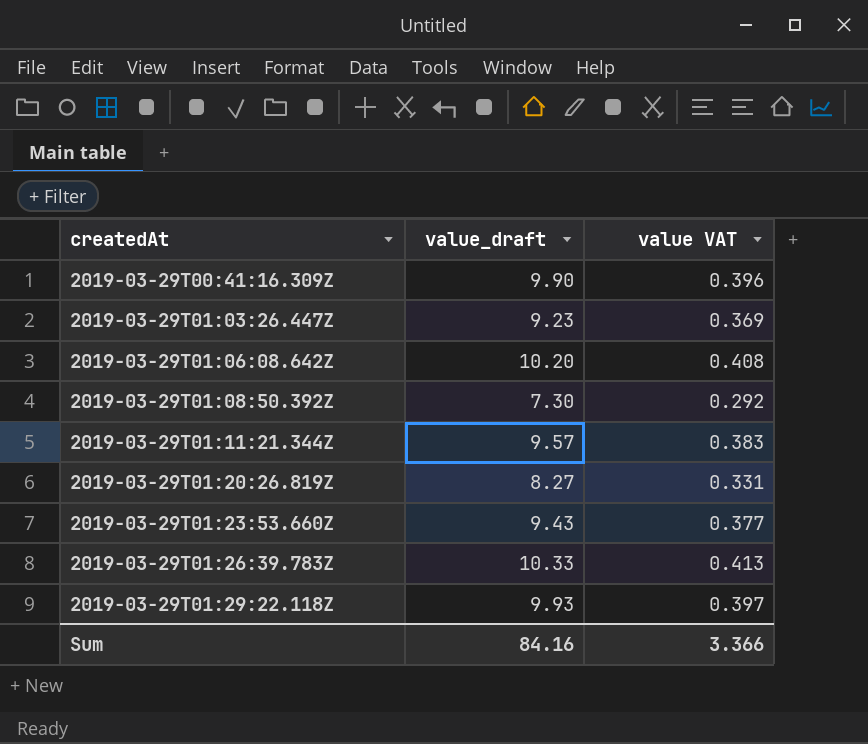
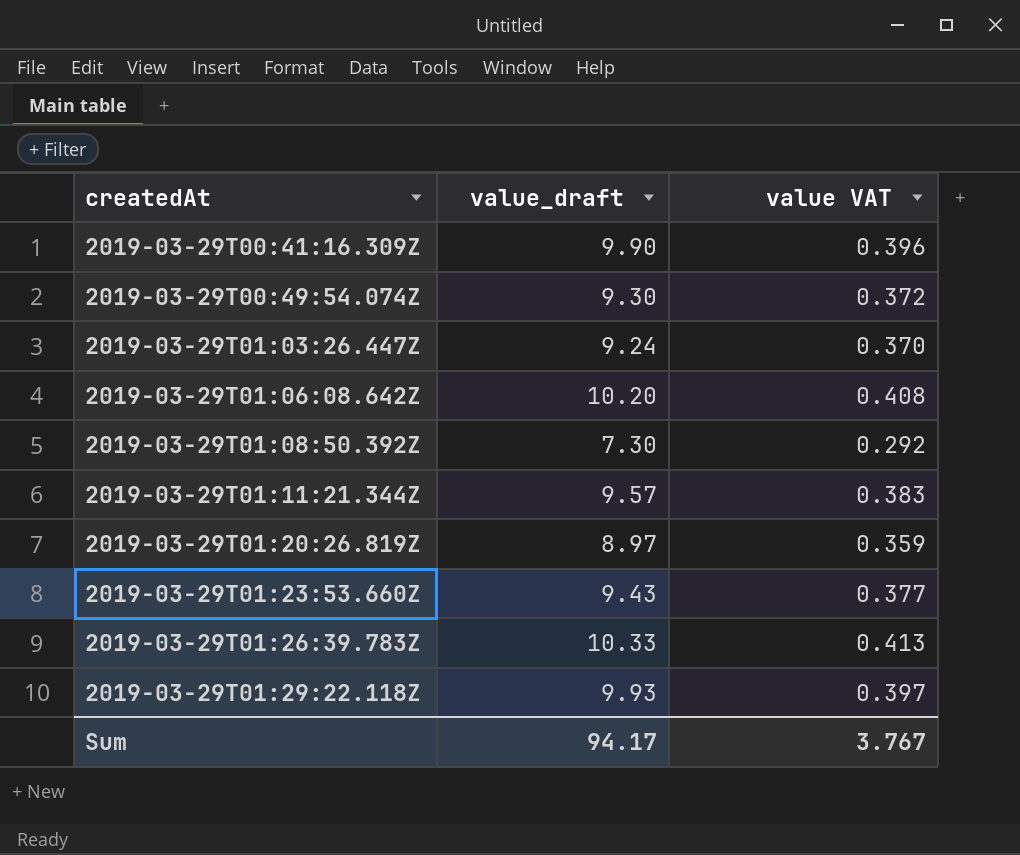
row 2019-03-29T00:49:54.074Z: none -> 9.30 | 0.372
2019-03-29T01:03:26.447Z | value_draft: 9.23 -> 9.24
2019-03-29T01:03:26.447Z | value VAT: 0.369 -> 0.370
2019-03-29T01:20:26.819Z | value_draft: 8.27 -> 8.97
2019-03-29T01:20:26.819Z | value VAT: 0.331 -> 0.359
Sum | value_draft: 84.16 -> 94.17
Sum | value VAT: 3.366 -> 3.767

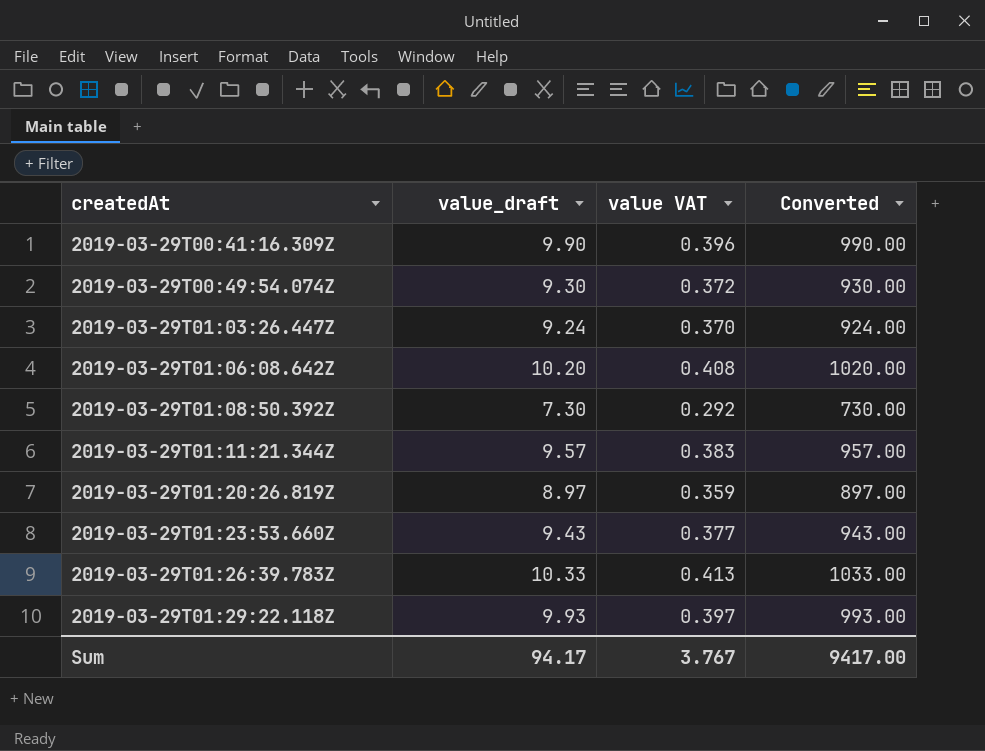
column Converted | formula: none -> [value_draft] * 100

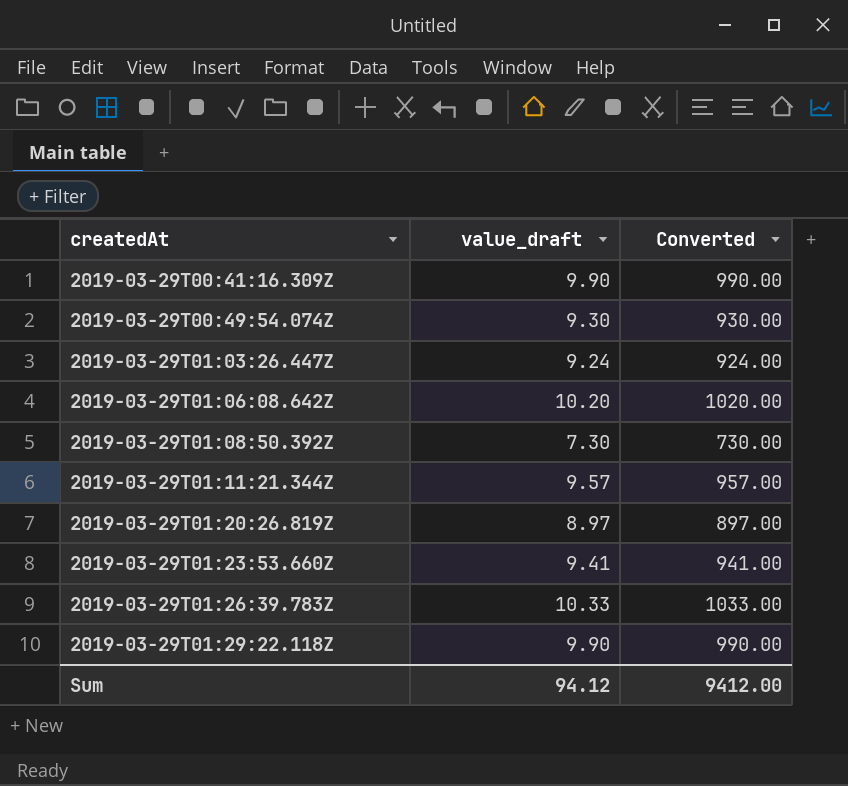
column value VAT | formula: [value_draft] * 0.04 -> none
2019-03-29T01:23:53.660Z | value_draft: 9.43 -> 9.41
2019-03-29T01:23:53.660Z | Converted: 943.00 -> 941.00
2019-03-29T01:29:22.118Z | value_draft: 9.93 -> 9.90
2019-03-29T01:29:22.118Z | Converted: 993.00 -> 990.00
Sum | value_draft: 94.17 -> 94.12
Sum | Converted: 9417.00 -> 9412.00

